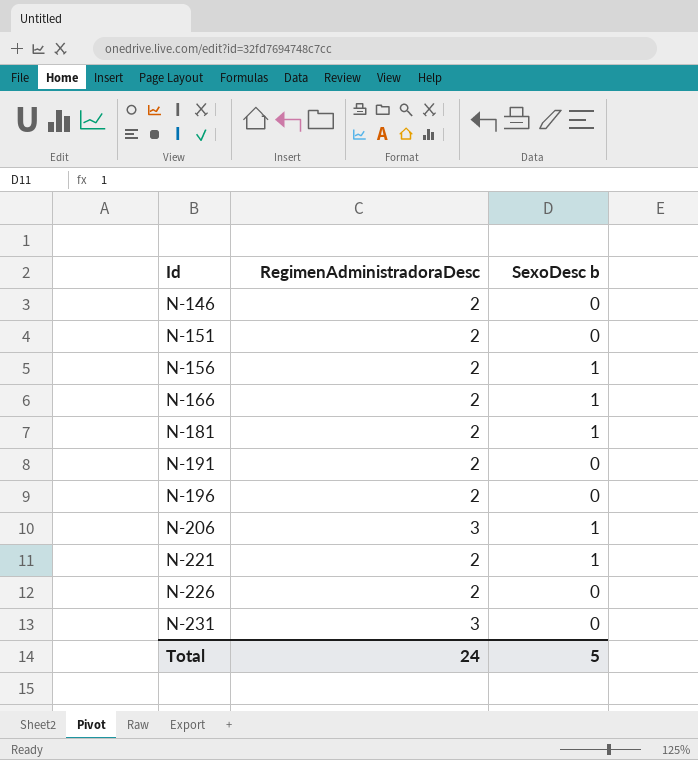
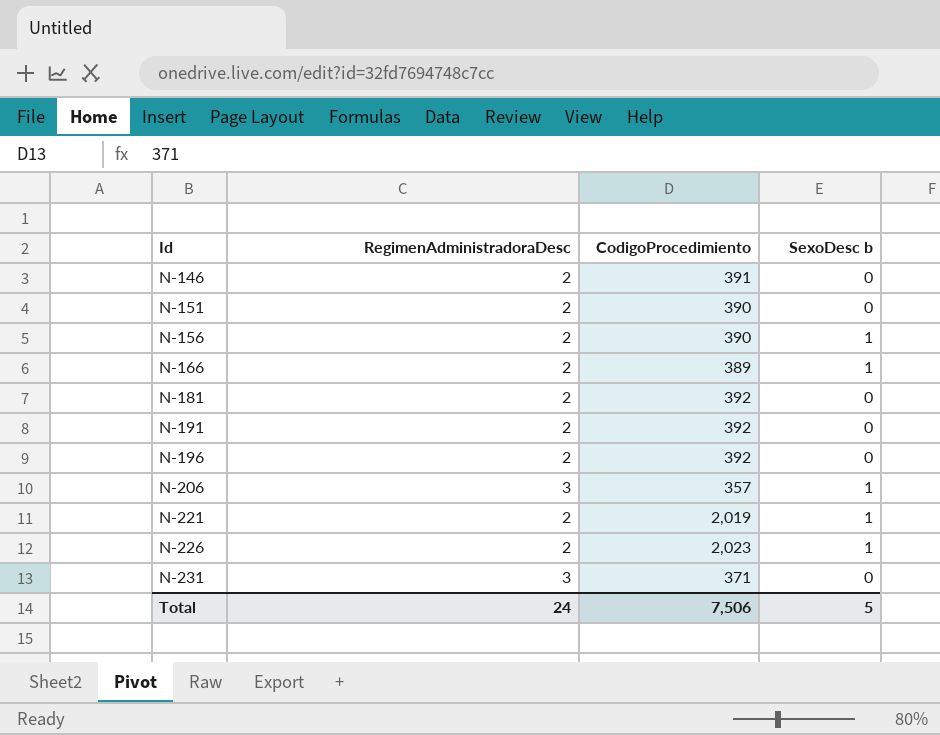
column CodigoProcedimiento | position: none -> 3
N-181 | SexoDesc b: 1 -> 0
N-226 | SexoDesc b: 0 -> 1

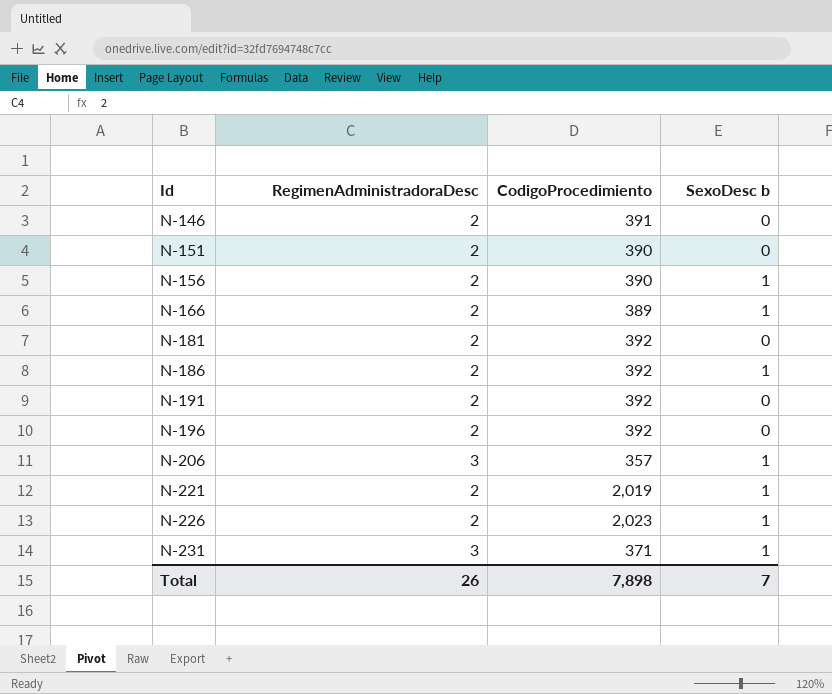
row N-186: none -> 2 | 392 | 1
N-231 | SexoDesc b: 0 -> 1
Total | RegimenAdministradoraDesc: 24 -> 26
Total | CodigoProcedimiento: 7,506 -> 7,898
Total | SexoDesc b: 5 -> 7

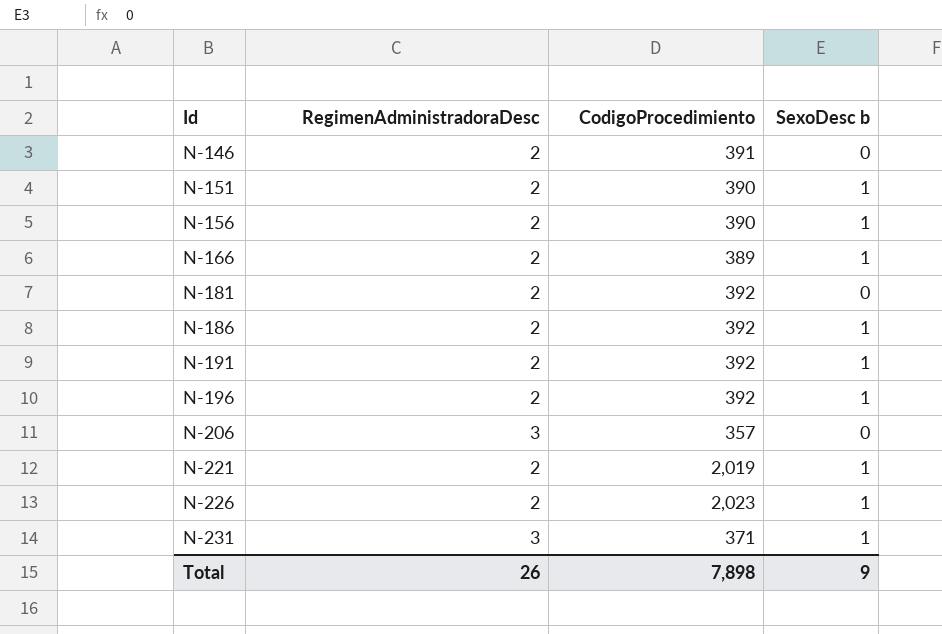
N-151 | SexoDesc b: 0 -> 1
N-191 | SexoDesc b: 0 -> 1
N-196 | SexoDesc b: 0 -> 1
N-206 | SexoDesc b: 1 -> 0
Total | SexoDesc b: 7 -> 9

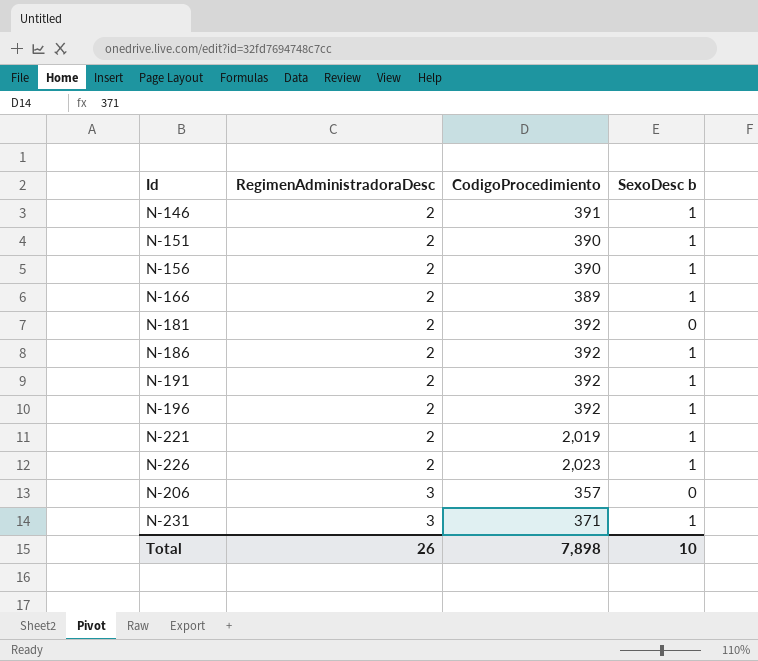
row order: Id ascending -> RegimenAdministradoraDesc ascending
N-146 | SexoDesc b: 0 -> 1
Total | SexoDesc b: 9 -> 10

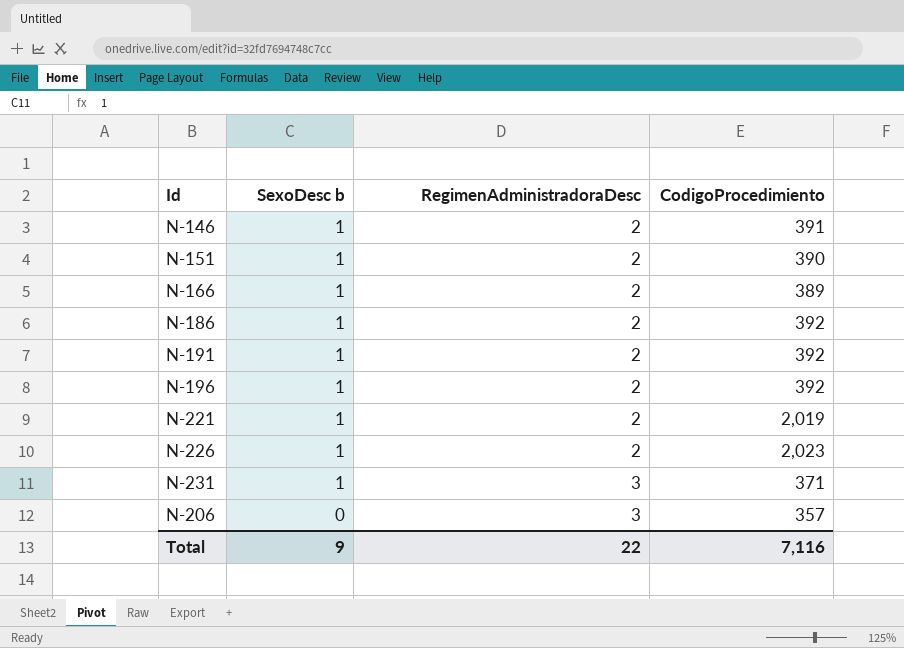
row order: RegimenAdministradoraDesc ascending -> SexoDesc b descending
column SexoDesc b | position: 4 -> 2
row N-156: 2 | 390 | 1 -> none
row N-181: 2 | 392 | 0 -> none
Total | SexoDesc b: 10 -> 9
Total | RegimenAdministradoraDesc: 26 -> 22
Total | CodigoProcedimiento: 7,898 -> 7,116

